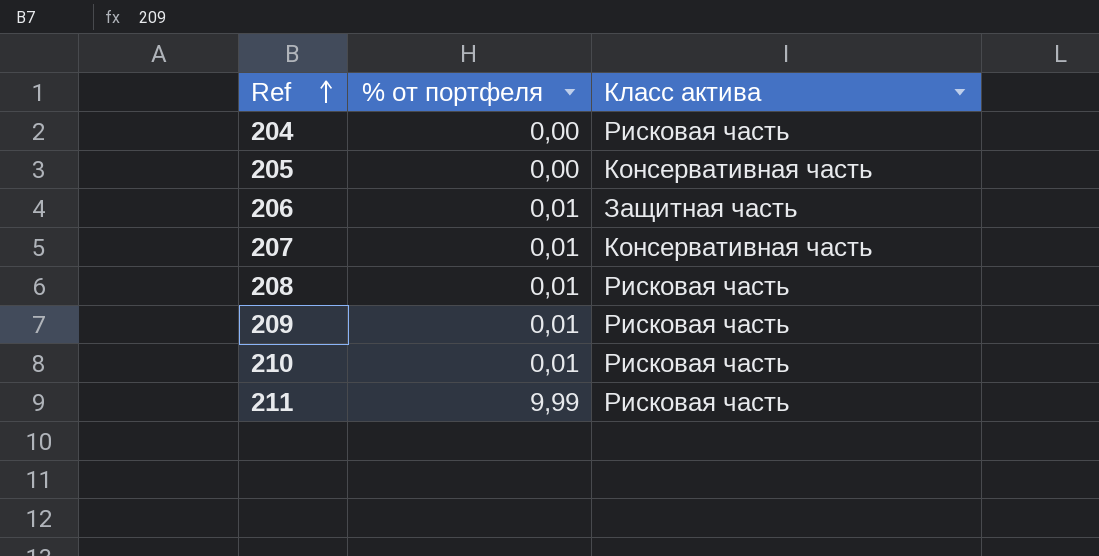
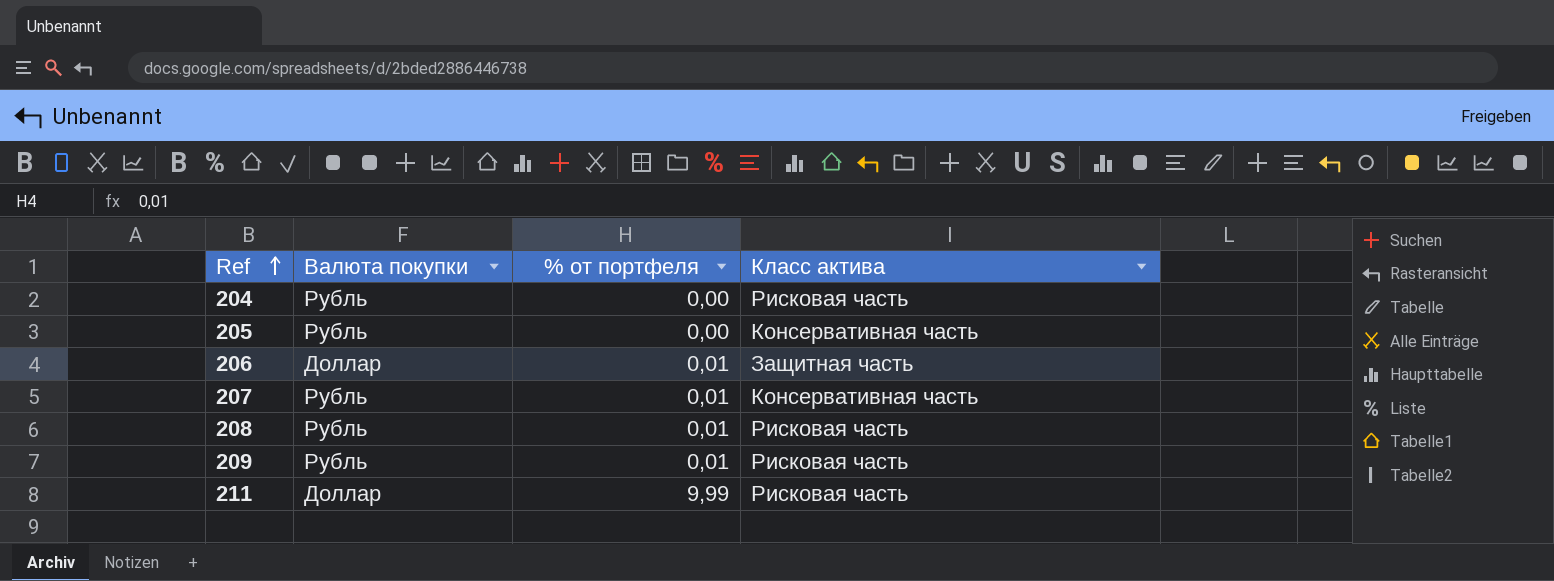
column Валюта покупки | position: none -> 2
row 210: 0,01 | Рисковая часть -> none

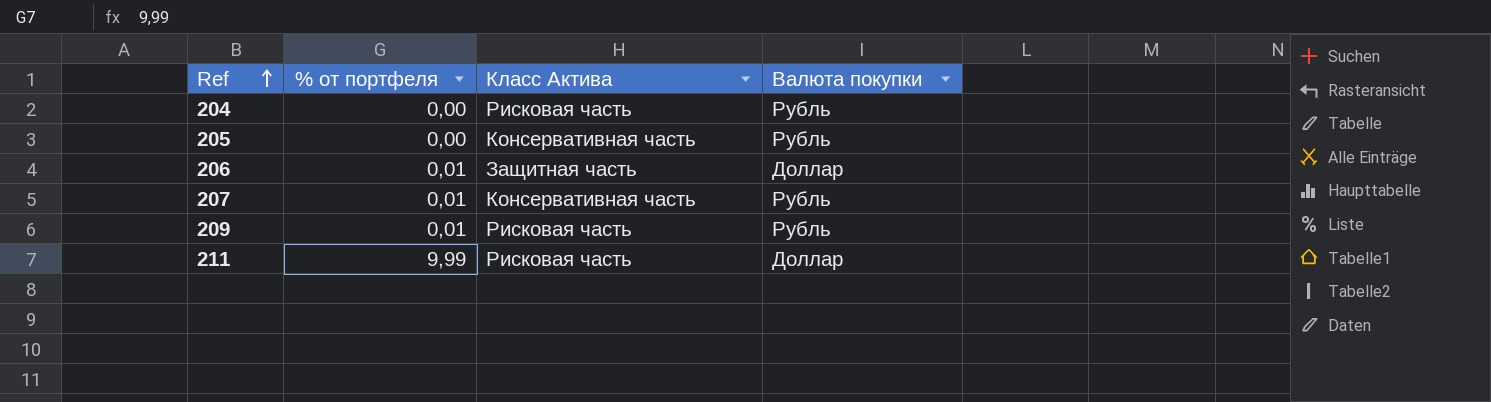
column name: Класс актива -> Класс Актива
column Валюта покупки | position: 2 -> 4
row 208: Рубль | 0,01 | Рисковая часть -> none

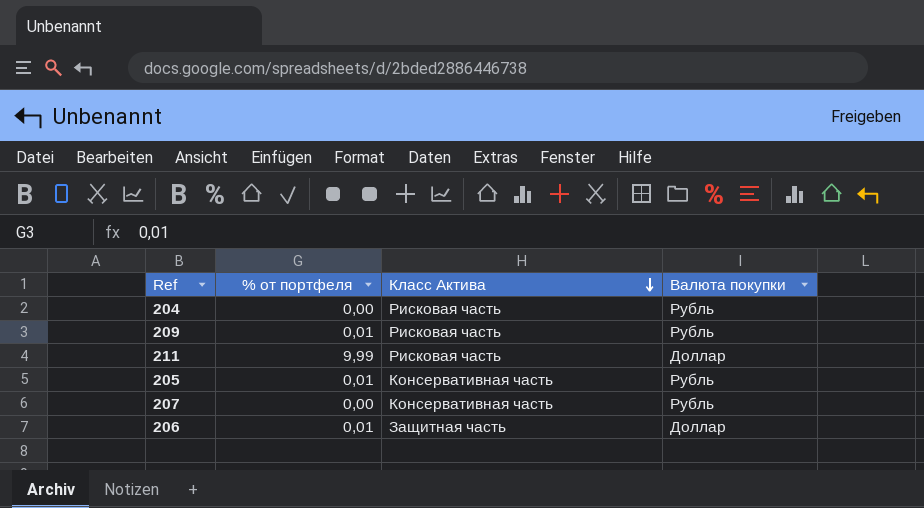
row order: Ref ascending -> Класс Актива descending
205 | % от портфеля: 0,00 -> 0,01
207 | % от портфеля: 0,01 -> 0,00

